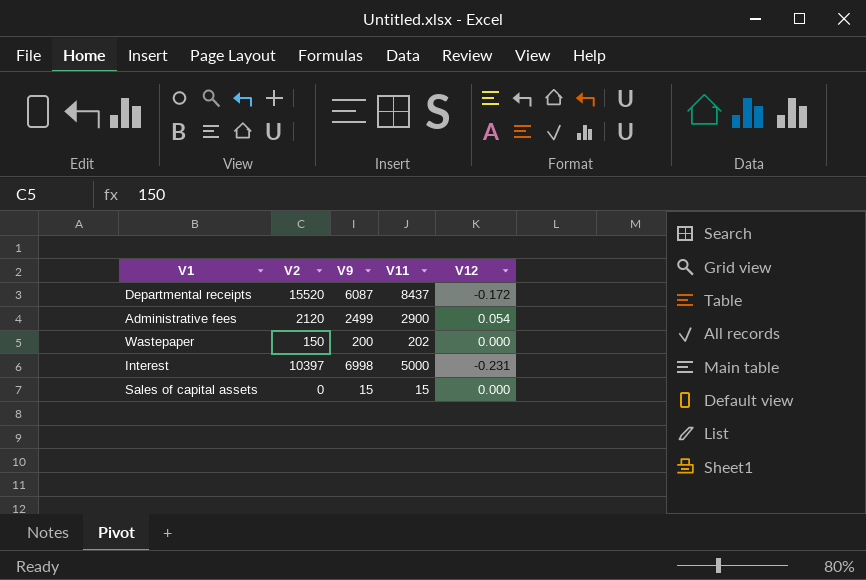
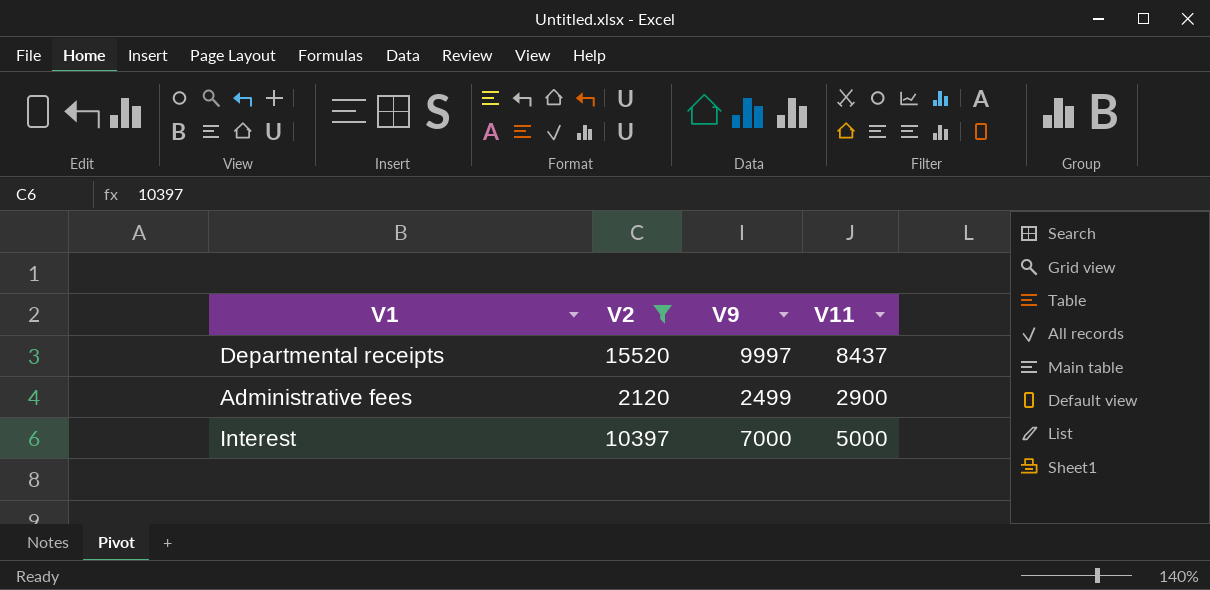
filter: none -> V2 >= 2120
column V12 | position: 5 -> none
Departmental receipts | V9: 6087 -> 9997
Interest | V9: 6998 -> 7000

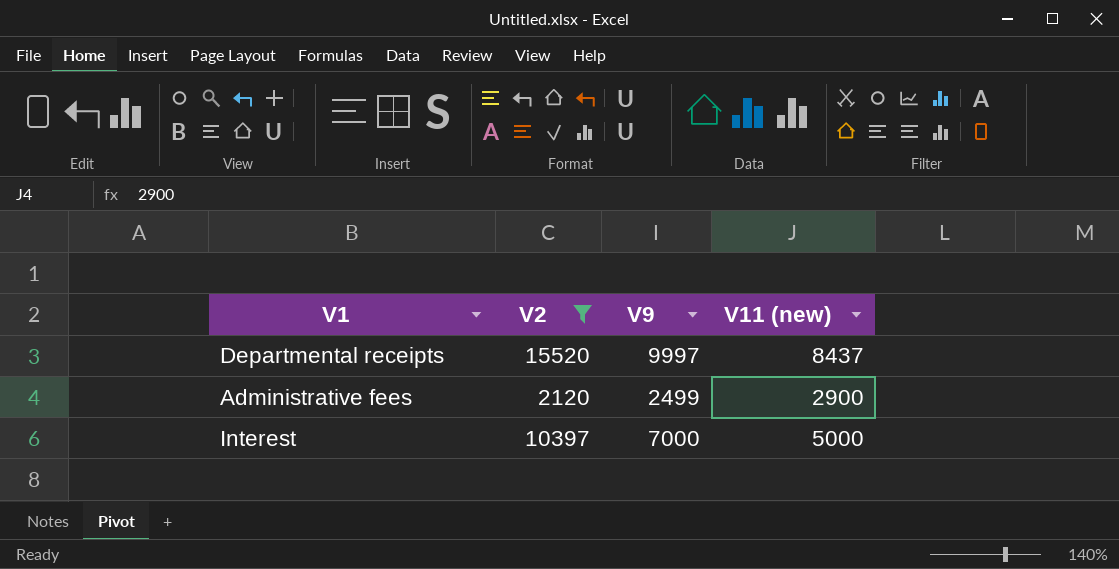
column name: V11 -> V11 (new)

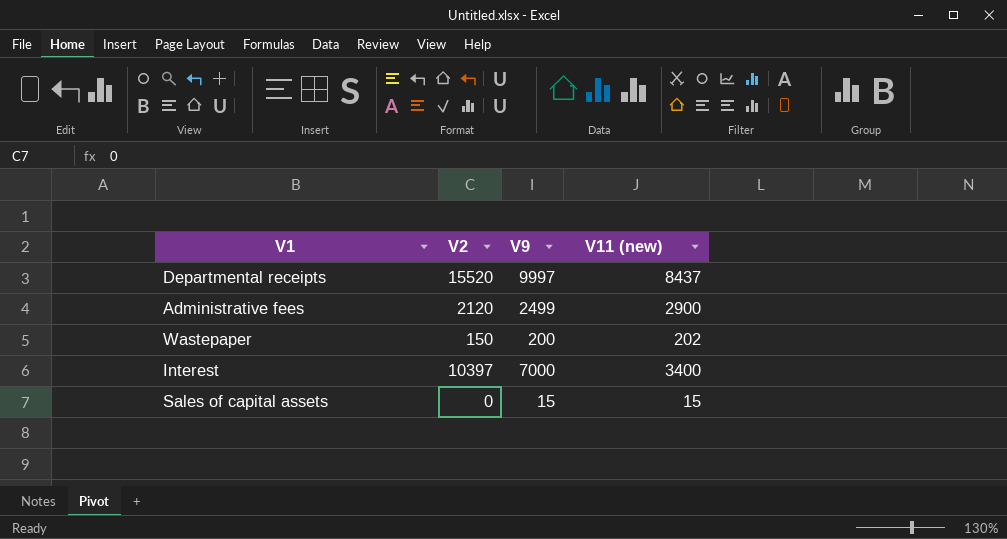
filter: V2 >= 2120 -> none
Interest | V11 (new): 5000 -> 3400

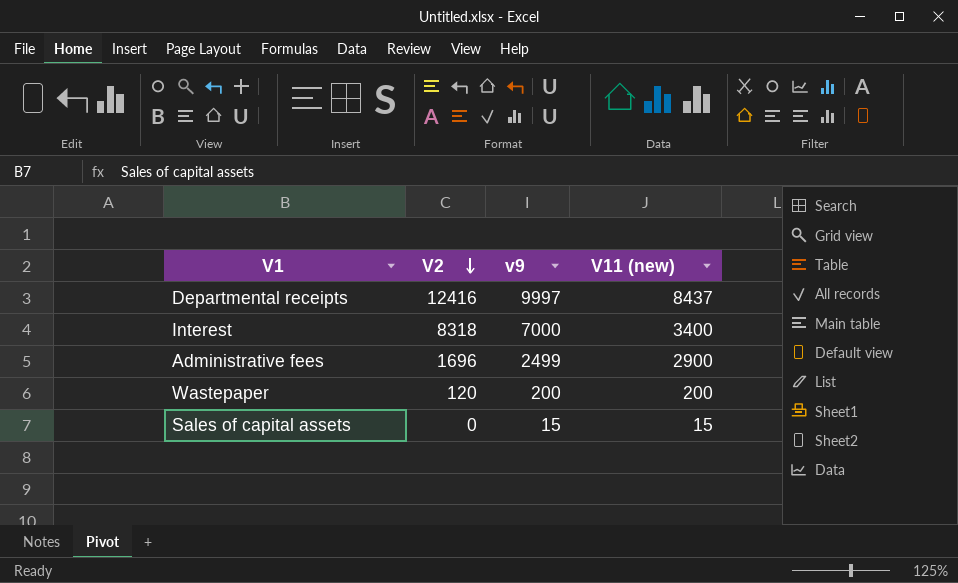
row order: none -> V2 descending
column name: V9 -> v9
Departmental receipts | V2: 15520 -> 12416
Interest | V2: 10397 -> 8318
Administrative fees | V2: 2120 -> 1696
Wastepaper | V2: 150 -> 120
Wastepaper | V11 (new): 202 -> 200

